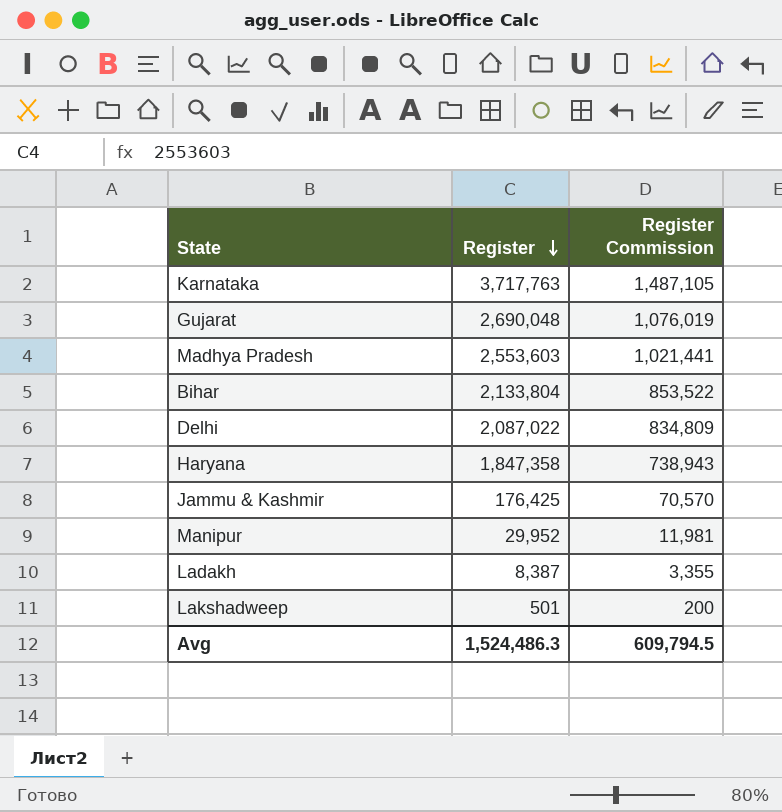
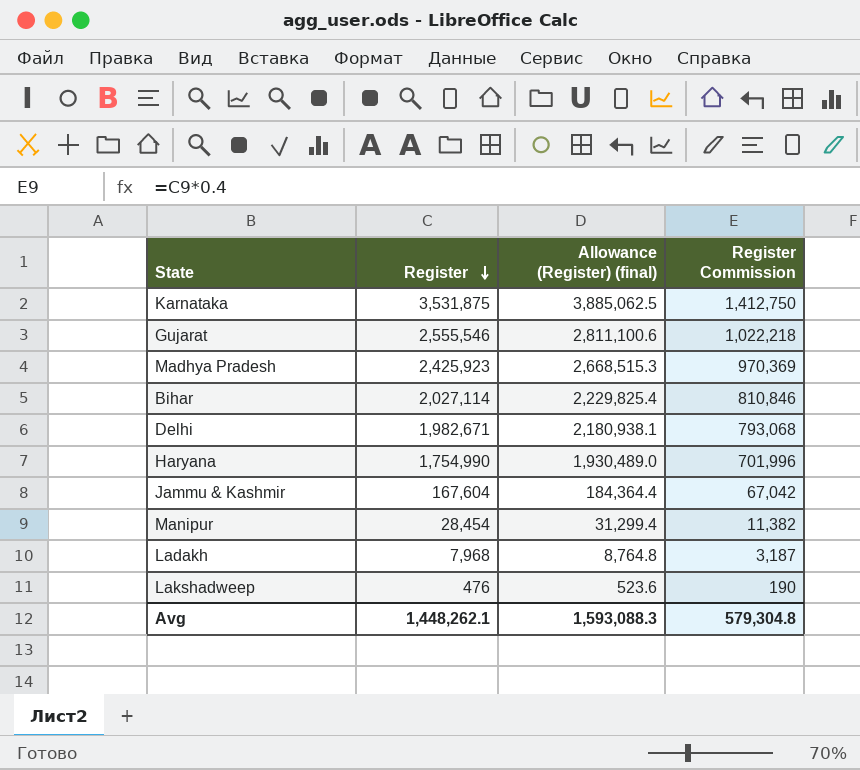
column Allowance (Register) (final) | formula: none -> [Register] * 1.1
Karnataka | Register: 3,717,763 -> 3,531,875
Karnataka | Register Commission: 1,487,105 -> 1,412,750
Gujarat | Register: 2,690,048 -> 2,555,546
Gujarat | Register Commission: 1,076,019 -> 1,022,218
Madhya Pradesh | Register: 2,553,603 -> 2,425,923
Madhya Pradesh | Register Commission: 1,021,441 -> 970,369
Bihar | Register: 2,133,804 -> 2,027,114
Bihar | Register Commission: 853,522 -> 810,846
Delhi | Register: 2,087,022 -> 1,982,671
Delhi | Register Commission: 834,809 -> 793,068
Haryana | Register: 1,847,358 -> 1,754,990
Haryana | Register Commission: 738,943 -> 701,996
Jammu & Kashmir | Register: 176,425 -> 167,604
Jammu & Kashmir | Register Commission: 70,570 -> 67,042
Manipur | Register: 29,952 -> 28,454
Manipur | Register Commission: 11,981 -> 11,382
Ladakh | Register: 8,387 -> 7,968
Ladakh | Register Commission: 3,355 -> 3,187
Lakshadweep | Register: 501 -> 476
Lakshadweep | Register Commission: 200 -> 190
Avg | Register: 1,524,486.3 -> 1,448,262.1
Avg | Register Commission: 609,794.5 -> 579,304.8

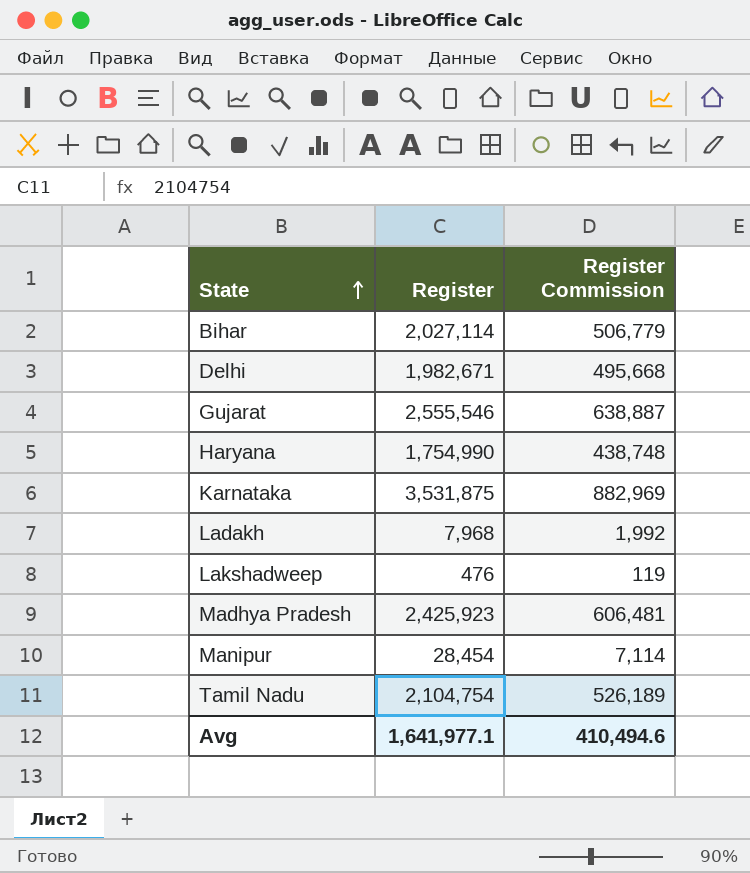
row order: Register descending -> State ascending
column Allowance (Register) (final) | formula: [Register] * 1.1 -> none
column Register Commission | formula: [Register] * 0.4 -> [Register] * 0.25
row Jammu & Kashmir: 167,604 | 184,364.4 | 67,042 -> none
row Tamil Nadu: none -> 2,104,754 | 526,189
Avg | Register: 1,448,262.1 -> 1,641,977.1
Avg | Register Commission: 579,304.8 -> 410,494.6

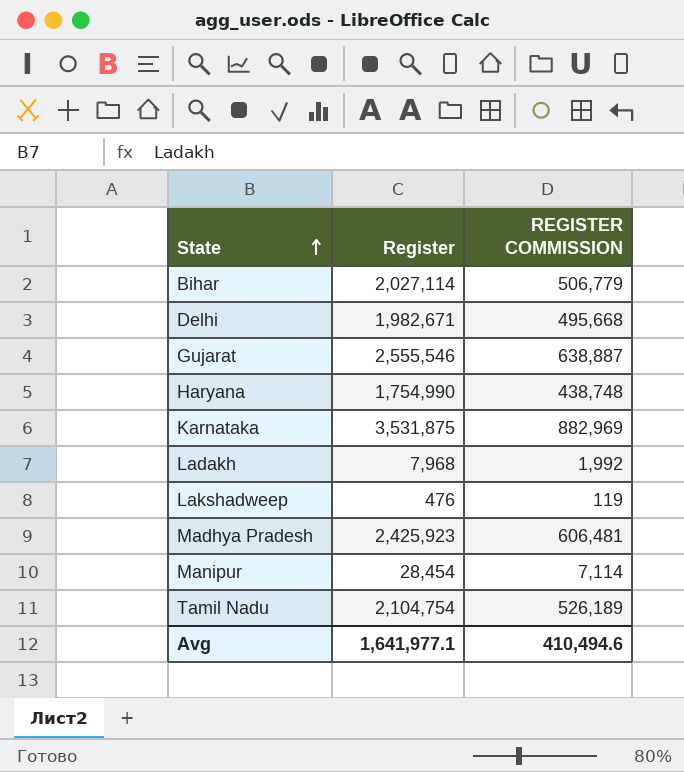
column name: Register Commission -> REGISTER COMMISSION

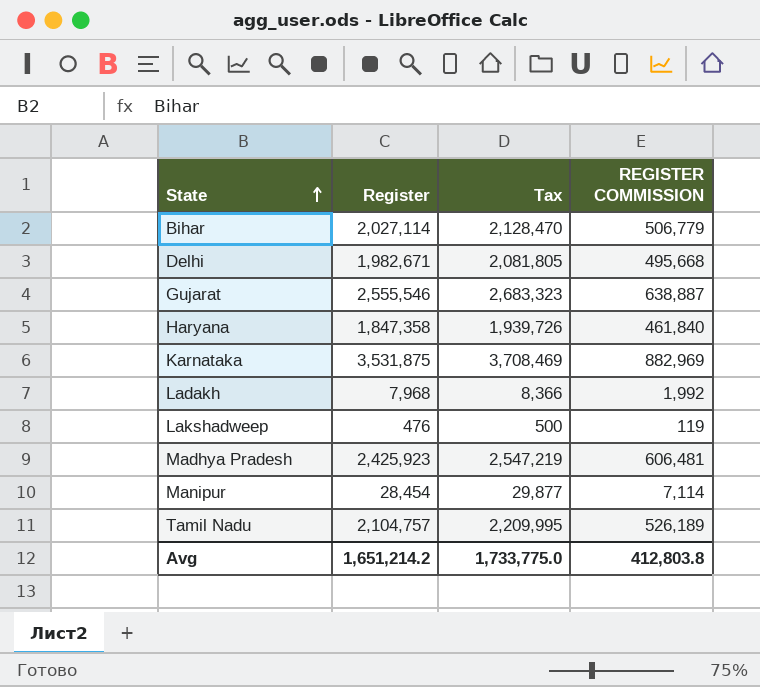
column Tax | formula: none -> [Register] * 1.05
Haryana | Register: 1,754,990 -> 1,847,358
Haryana | REGISTER COMMISSION: 438,748 -> 461,840
Tamil Nadu | Register: 2,104,754 -> 2,104,757
Avg | Register: 1,641,977.1 -> 1,651,214.2
Avg | REGISTER COMMISSION: 410,494.6 -> 412,803.8

